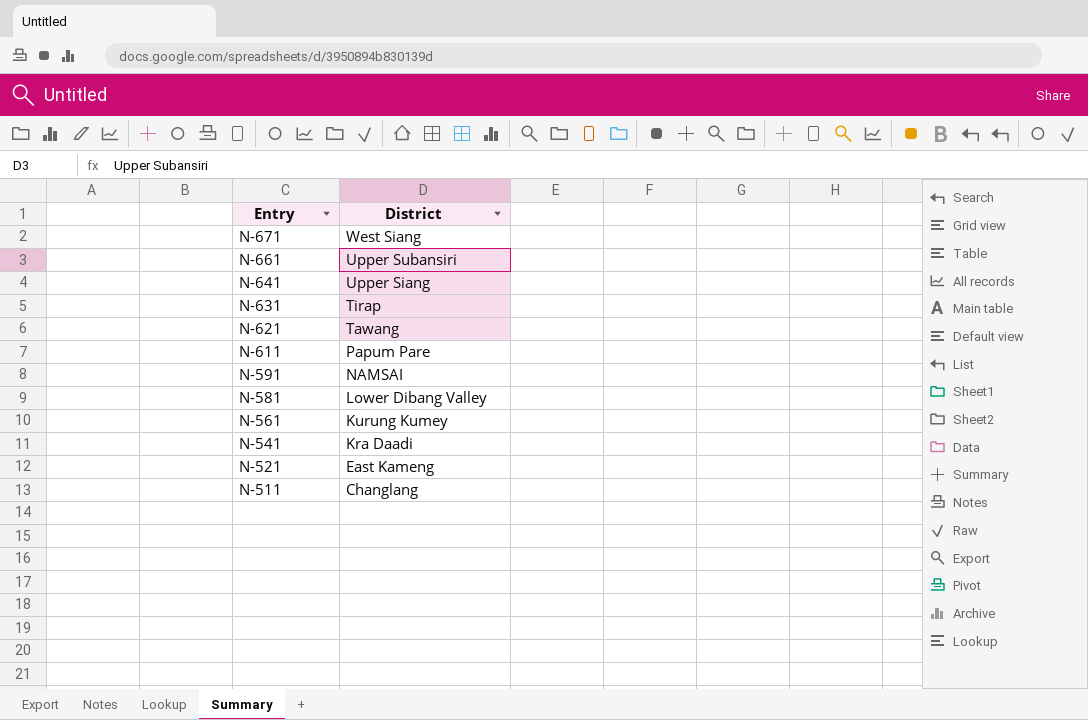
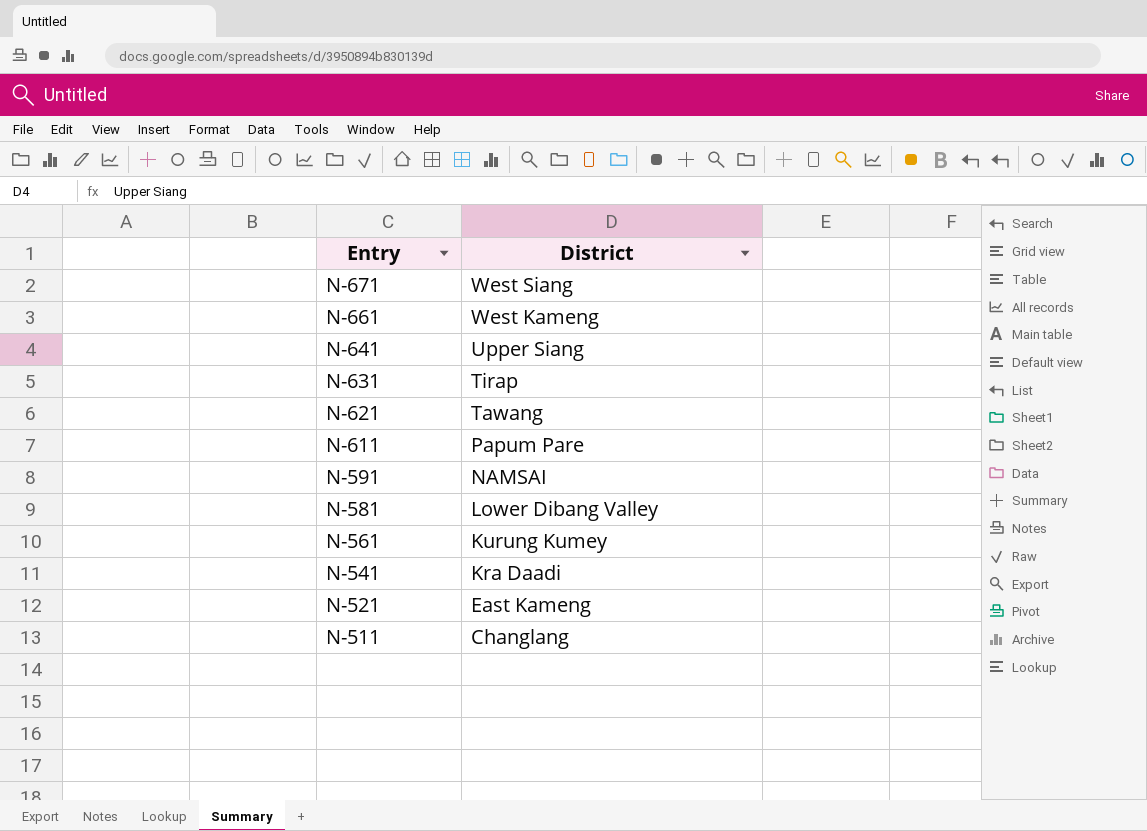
N-661 | District: Upper Subansiri -> West Kameng

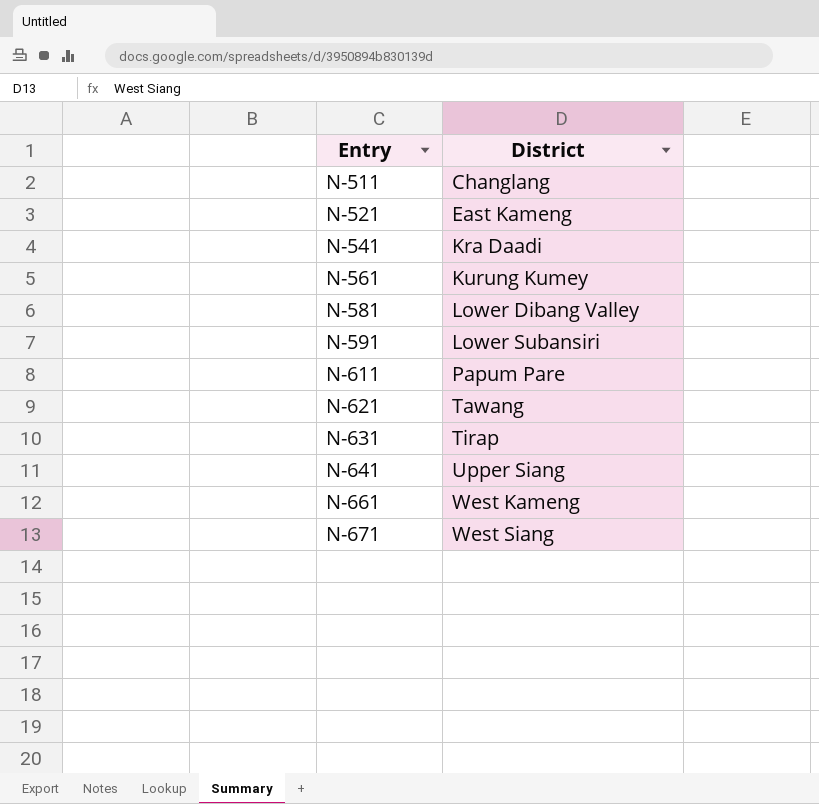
row order: Entry descending -> Entry ascending
N-591 | District: NAMSAI -> Lower Subansiri

